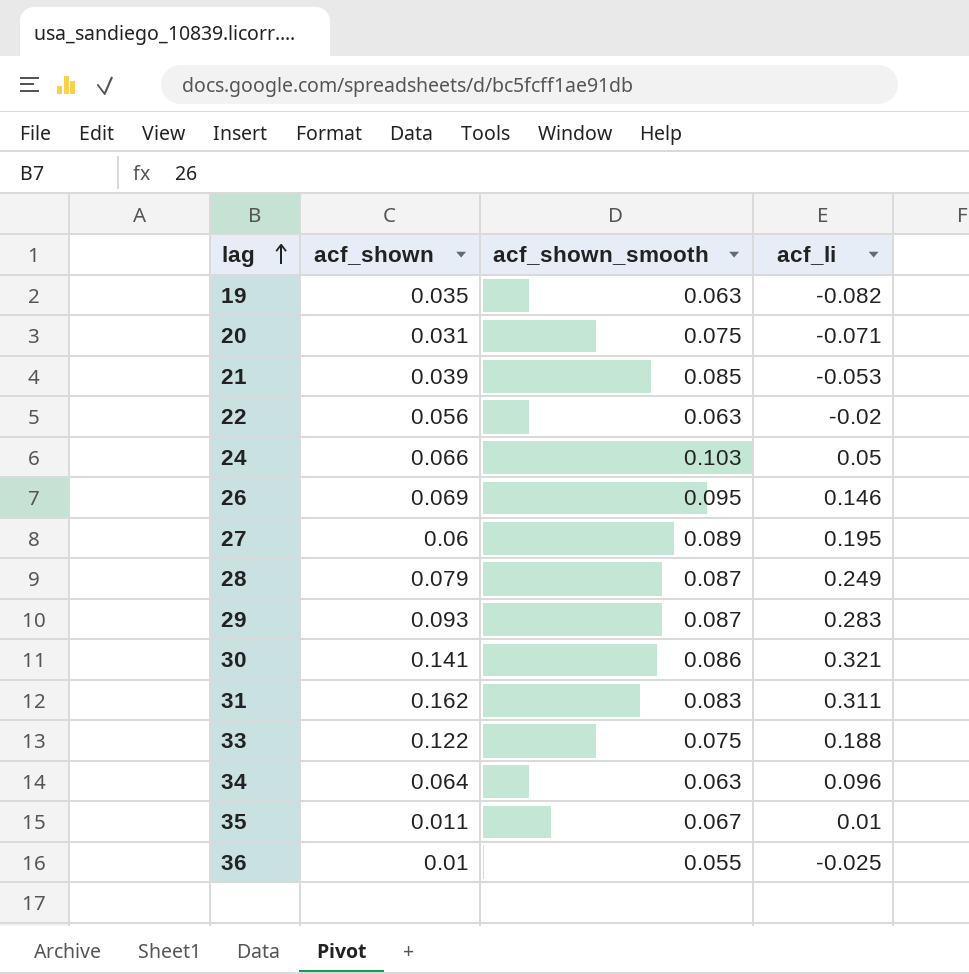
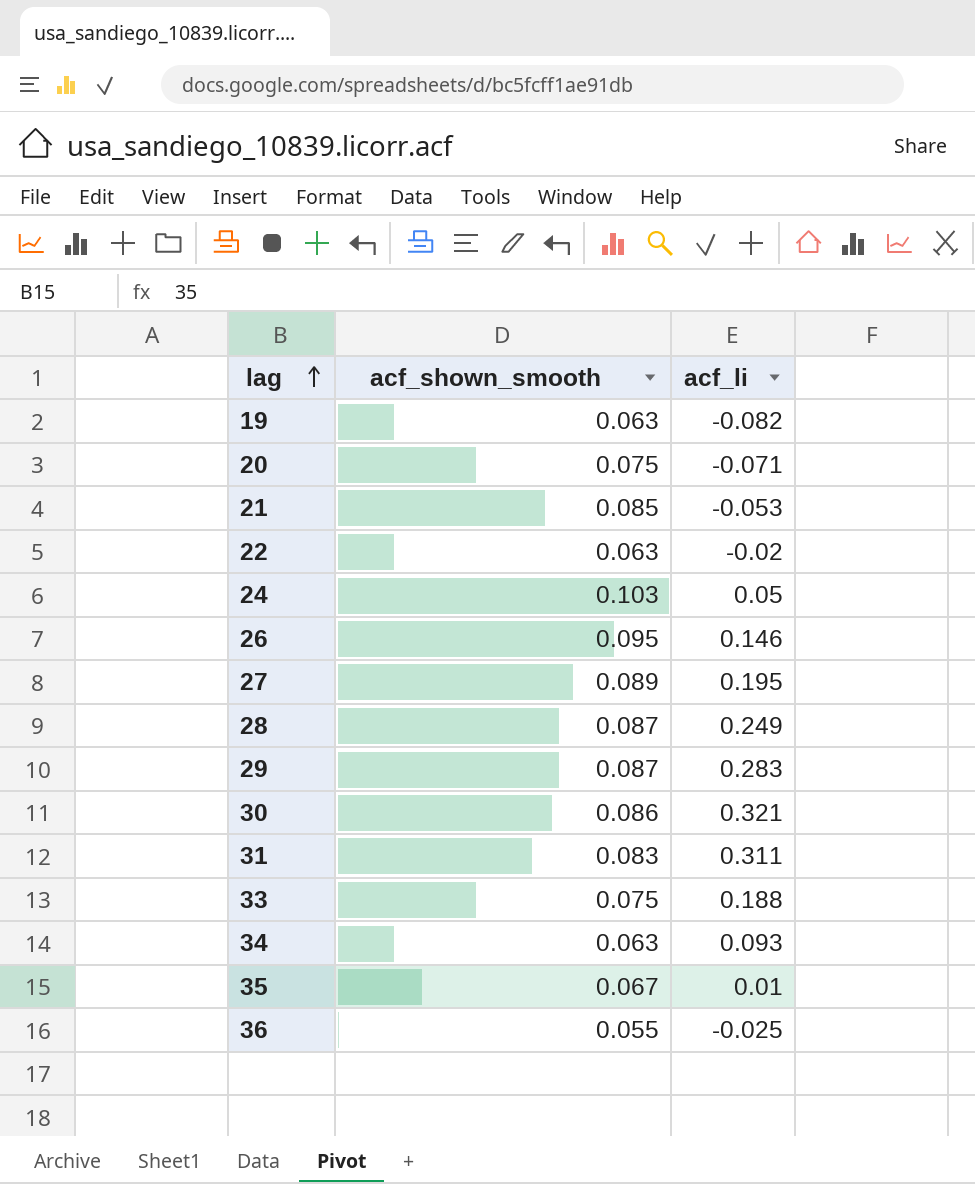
column acf_shown | position: 2 -> none
34 | acf_li: 0.096 -> 0.093

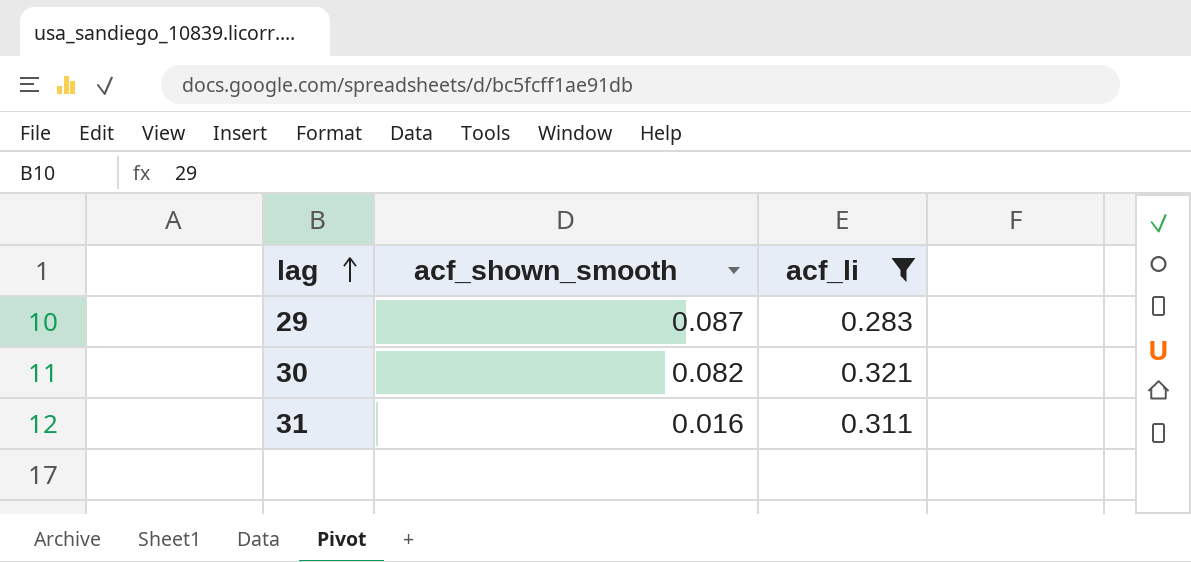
filter: none -> acf_li >= 0.283
30 | acf_shown_smooth: 0.086 -> 0.082
31 | acf_shown_smooth: 0.083 -> 0.016

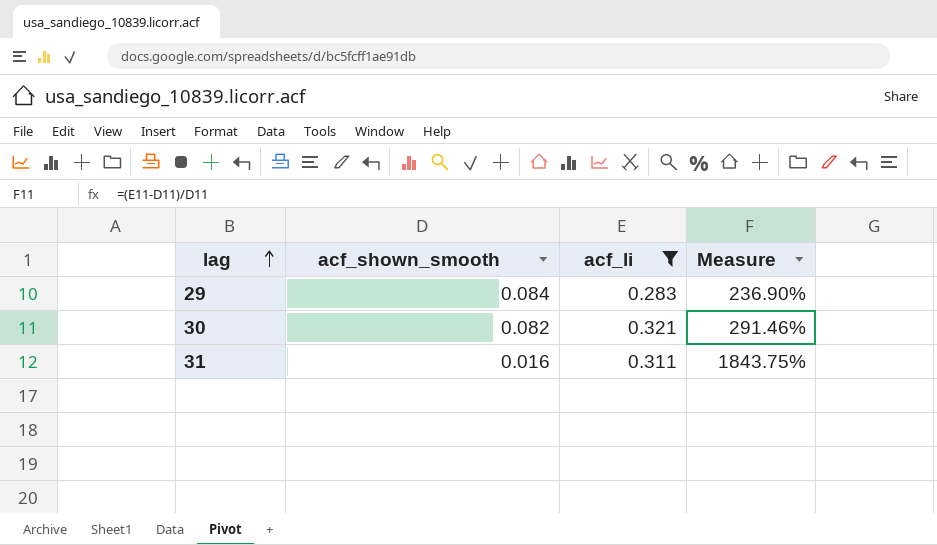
column Measure | formula: none -> ([acf_li] - [acf_shown_smooth]) / [acf_shown_smooth]
29 | acf_shown_smooth: 0.087 -> 0.084

